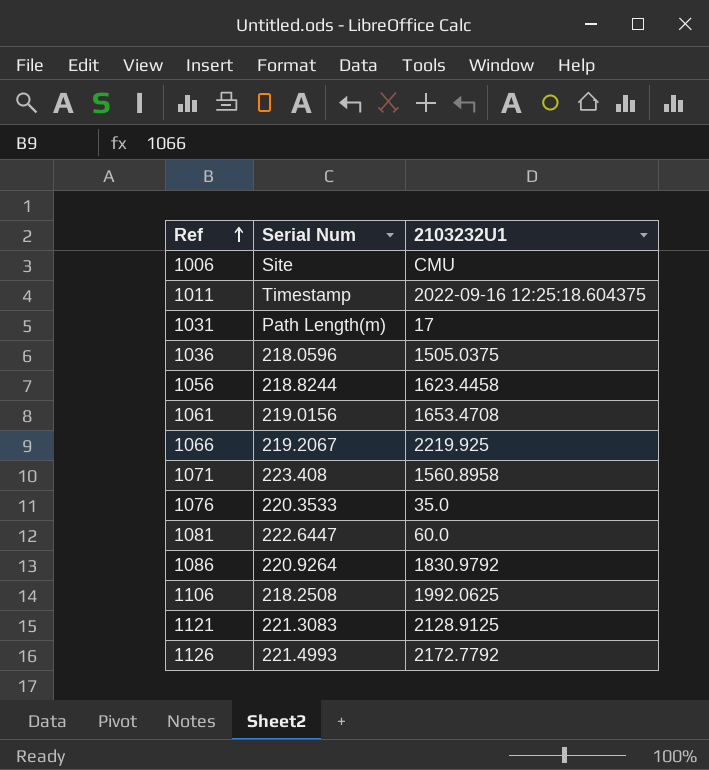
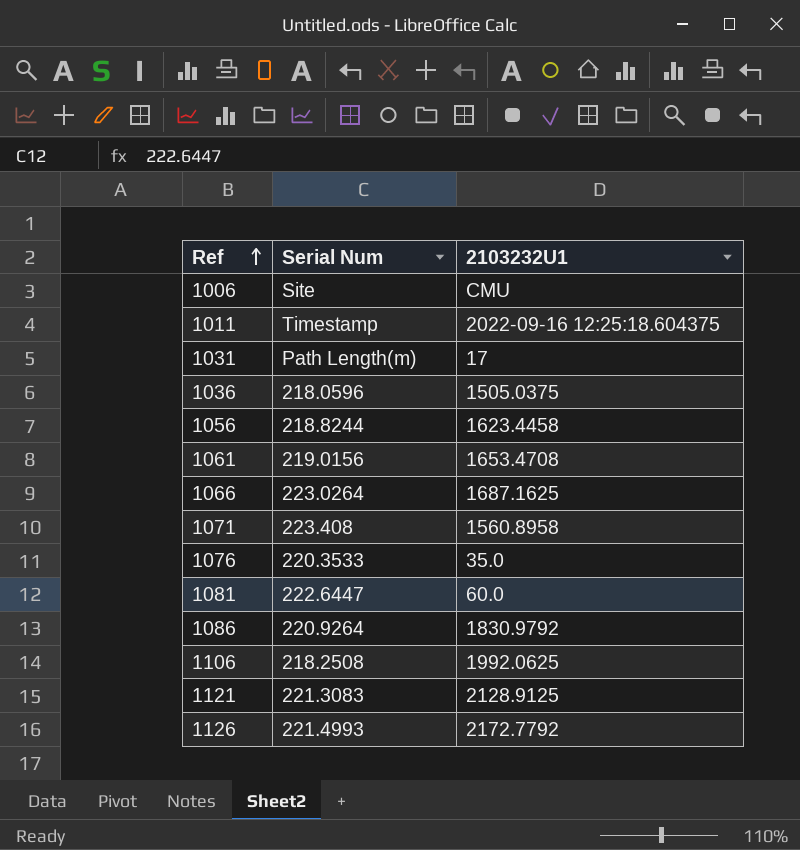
1066 | Serial Num: 219.2067 -> 223.0264
1066 | 2103232U1: 2219.925 -> 1687.1625

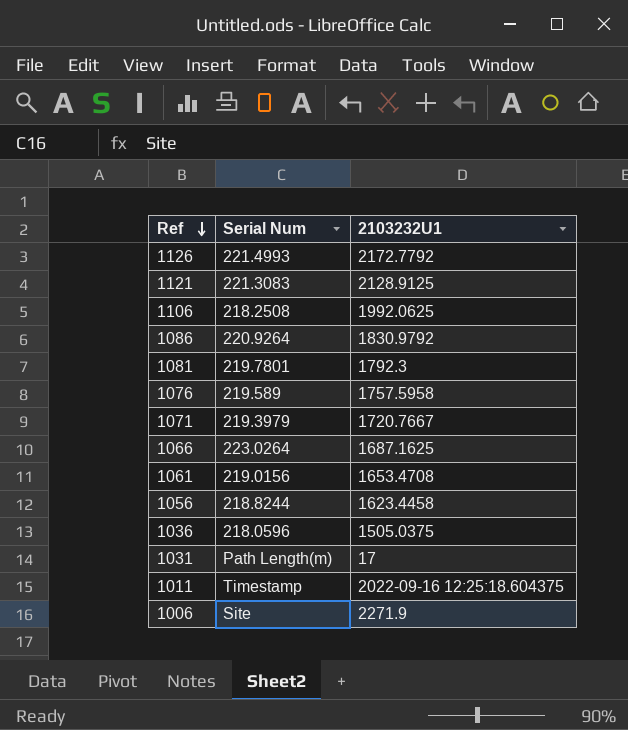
row order: Ref ascending -> Ref descending
1081 | Serial Num: 222.6447 -> 219.7801
1081 | 2103232U1: 60.0 -> 1792.3
1076 | Serial Num: 220.3533 -> 219.589
1076 | 2103232U1: 35.0 -> 1757.5958
1071 | Serial Num: 223.408 -> 219.3979
1071 | 2103232U1: 1560.8958 -> 1720.7667
1006 | 2103232U1: CMU -> 2271.9

